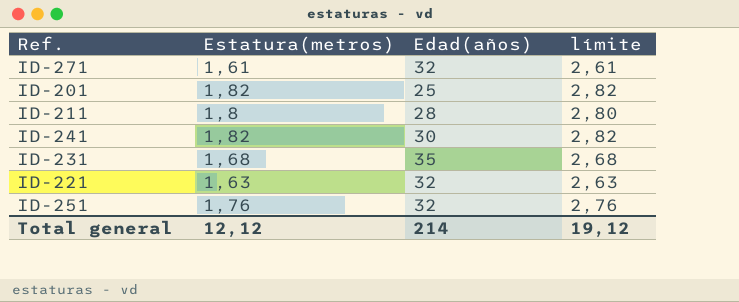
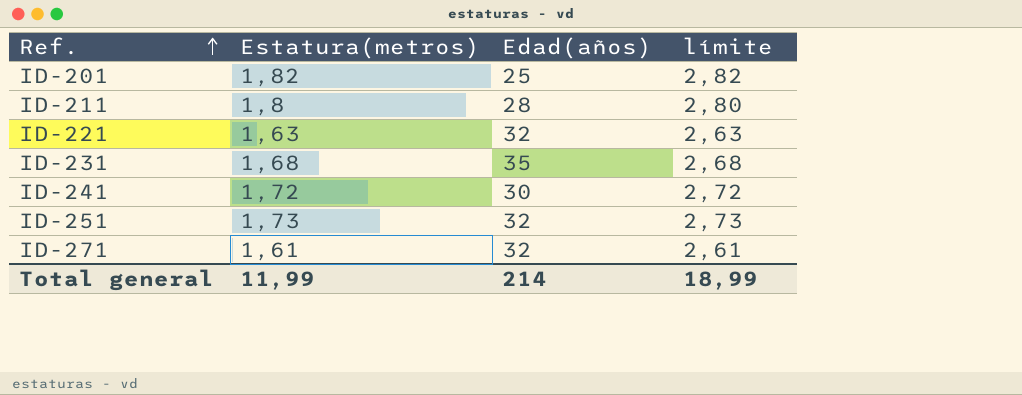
row order: none -> Ref. ascending
ID-241 | Estatura(metros): 1,82 -> 1,72
ID-241 | límite: 2,82 -> 2,72
ID-251 | Estatura(metros): 1,76 -> 1,73
ID-251 | límite: 2,76 -> 2,73
Total general | Estatura(metros): 12,12 -> 11,99
Total general | límite: 19,12 -> 18,99

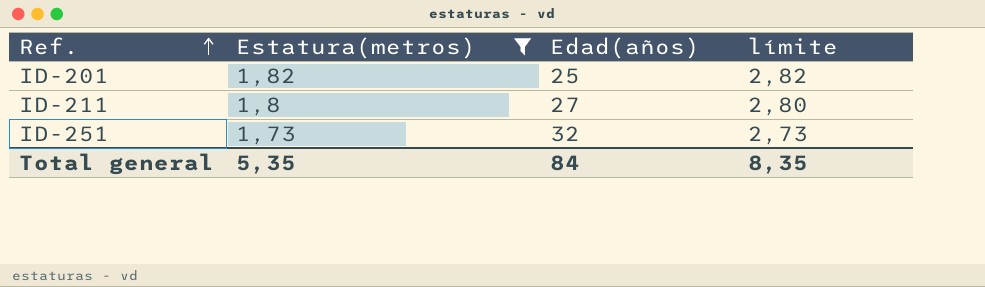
filter: none -> Estatura(metros) >= 1,73
ID-211 | Edad(años): 28 -> 27
Total general | Estatura(metros): 11,99 -> 5,35
Total general | Edad(años): 214 -> 84
Total general | límite: 18,99 -> 8,35

